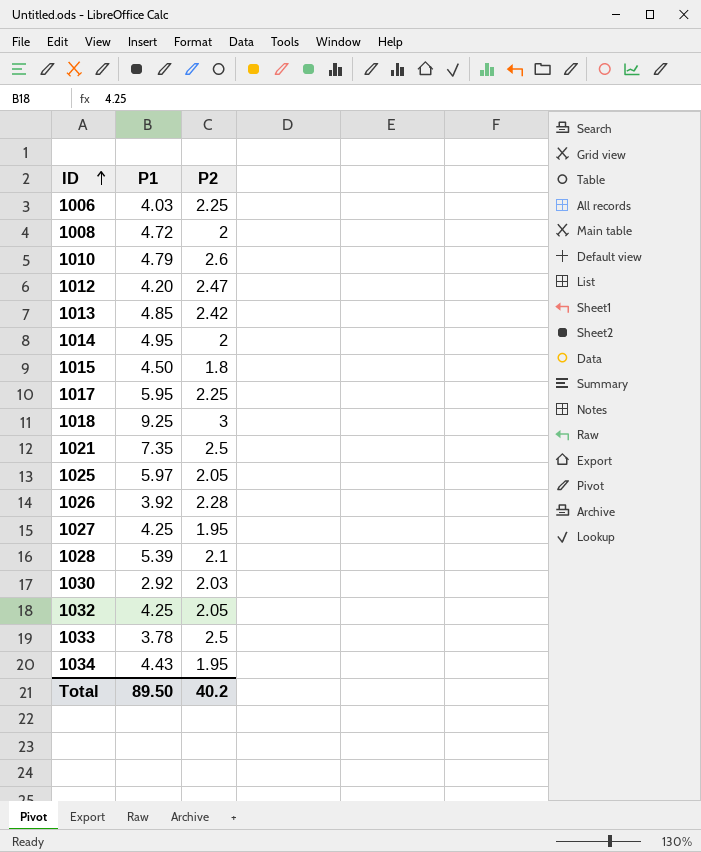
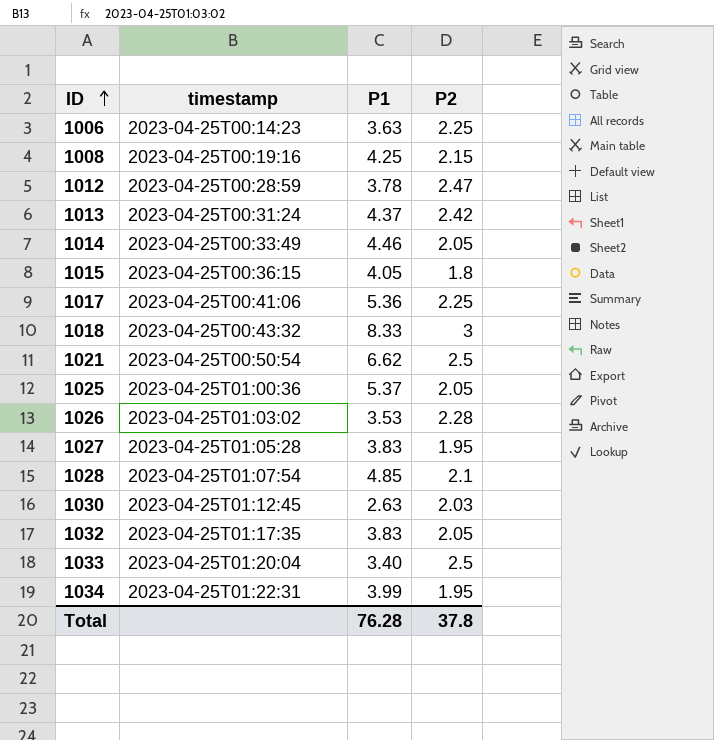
column timestamp | position: none -> 2
row 1010: 4.79 | 2.6 -> none
1006 | P1: 4.03 -> 3.63
1008 | P1: 4.72 -> 4.25
1008 | P2: 2 -> 2.15
1012 | P1: 4.20 -> 3.78
1013 | P1: 4.85 -> 4.37
1014 | P1: 4.95 -> 4.46
1014 | P2: 2 -> 2.05
1015 | P1: 4.50 -> 4.05
1017 | P1: 5.95 -> 5.36
1018 | P1: 9.25 -> 8.33
1021 | P1: 7.35 -> 6.62
1025 | P1: 5.97 -> 5.37
1026 | P1: 3.92 -> 3.53
1027 | P1: 4.25 -> 3.83
1028 | P1: 5.39 -> 4.85
1030 | P1: 2.92 -> 2.63
1032 | P1: 4.25 -> 3.83
1033 | P1: 3.78 -> 3.40
1034 | P1: 4.43 -> 3.99
Total | P1: 89.50 -> 76.28
Total | P2: 40.2 -> 37.8

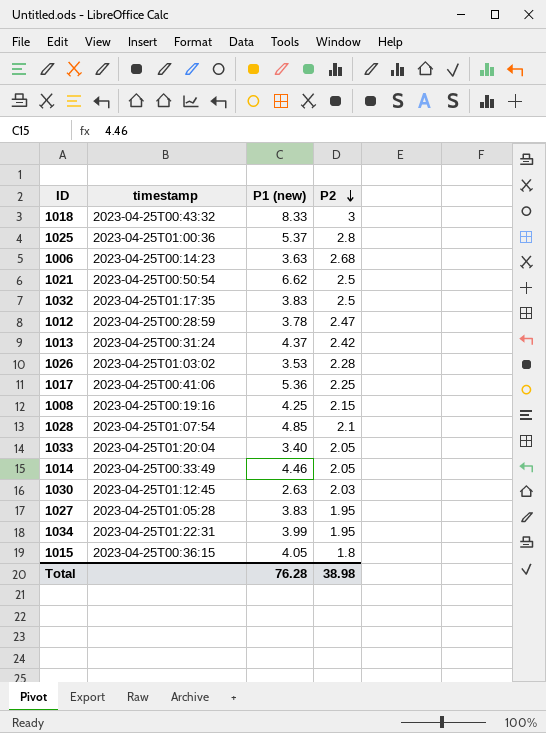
row order: ID ascending -> P2 descending
column name: P1 -> P1 (new)
1025 | P2: 2.05 -> 2.8
1006 | P2: 2.25 -> 2.68
1032 | P2: 2.05 -> 2.5
1033 | P2: 2.5 -> 2.05
Total | P2: 37.8 -> 38.98

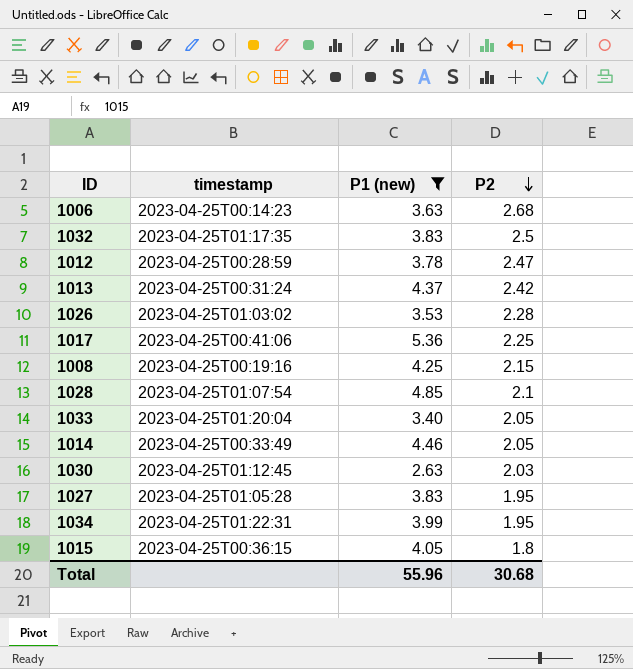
filter: none -> P1 (new) <= 5.36
Total | P1 (new): 76.28 -> 55.96
Total | P2: 38.98 -> 30.68

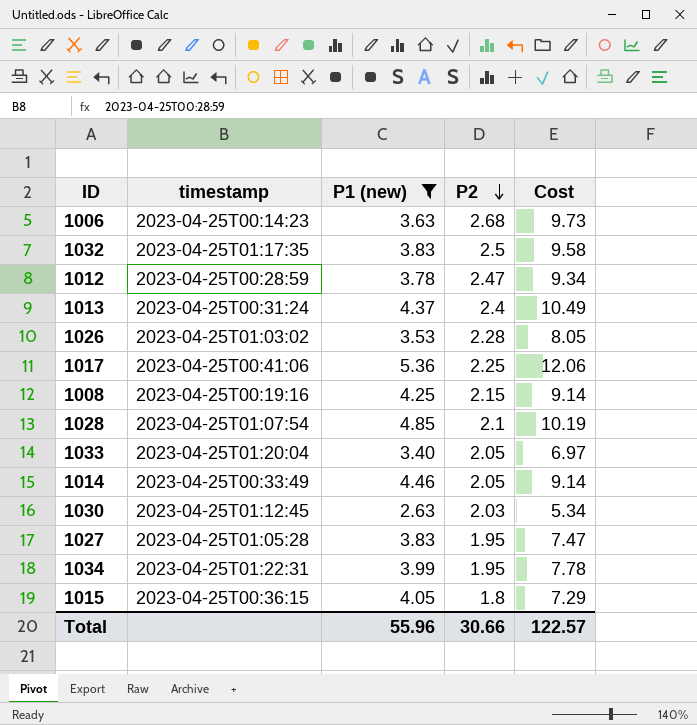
column Cost | formula: none -> [P1 (new)] * [P2]
1013 | P2: 2.42 -> 2.4
Total | P2: 30.68 -> 30.66

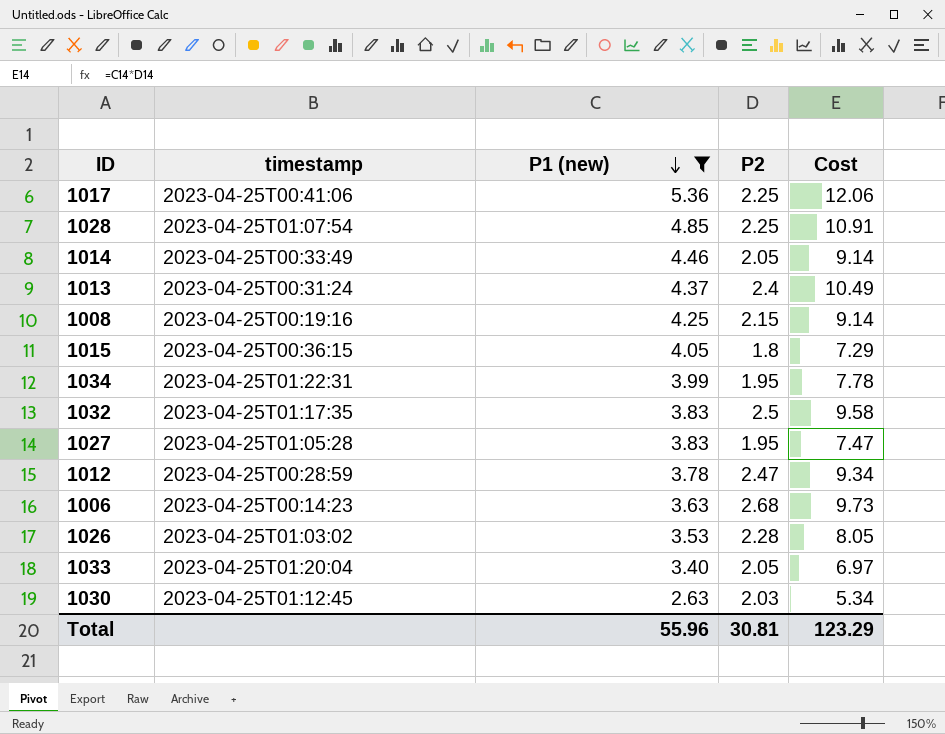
row order: P2 descending -> P1 (new) descending
1028 | P2: 2.1 -> 2.25
1028 | Cost: 10.19 -> 10.91
Total | P2: 30.66 -> 30.81
Total | Cost: 122.57 -> 123.29

